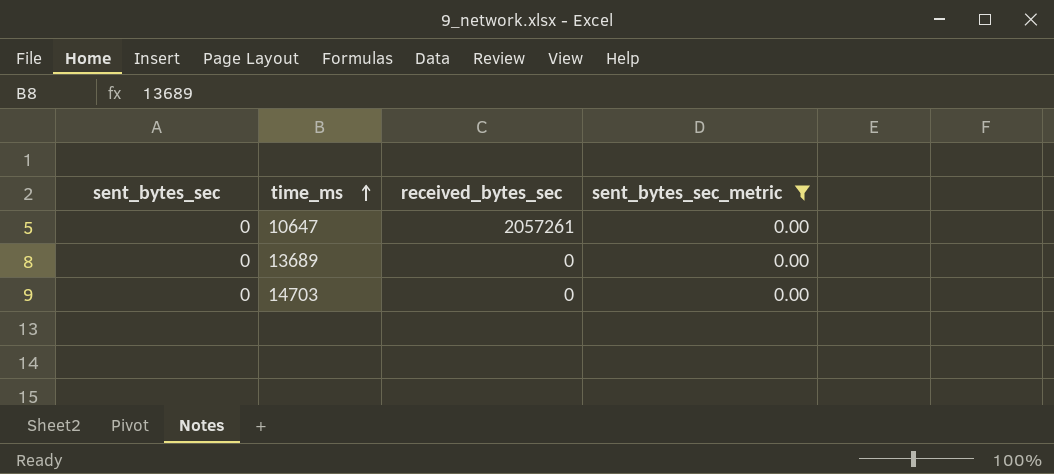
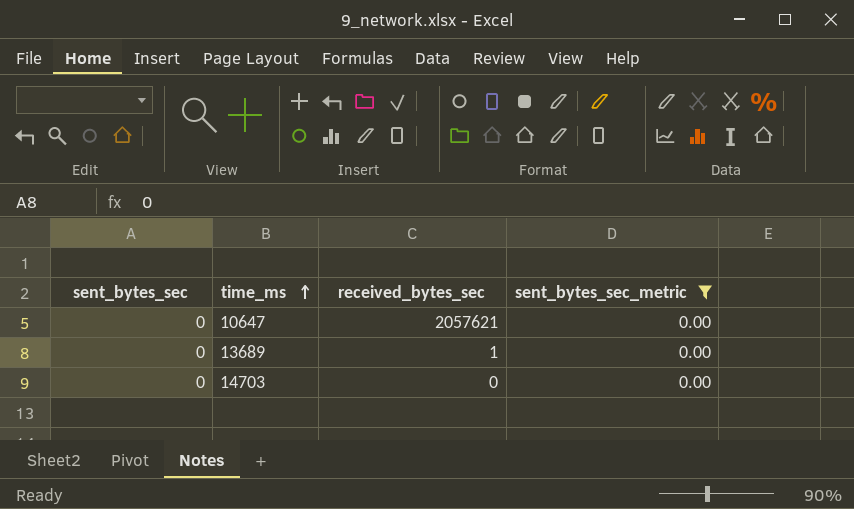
10647 | received_bytes_sec: 2057261 -> 2057621
13689 | received_bytes_sec: 0 -> 1

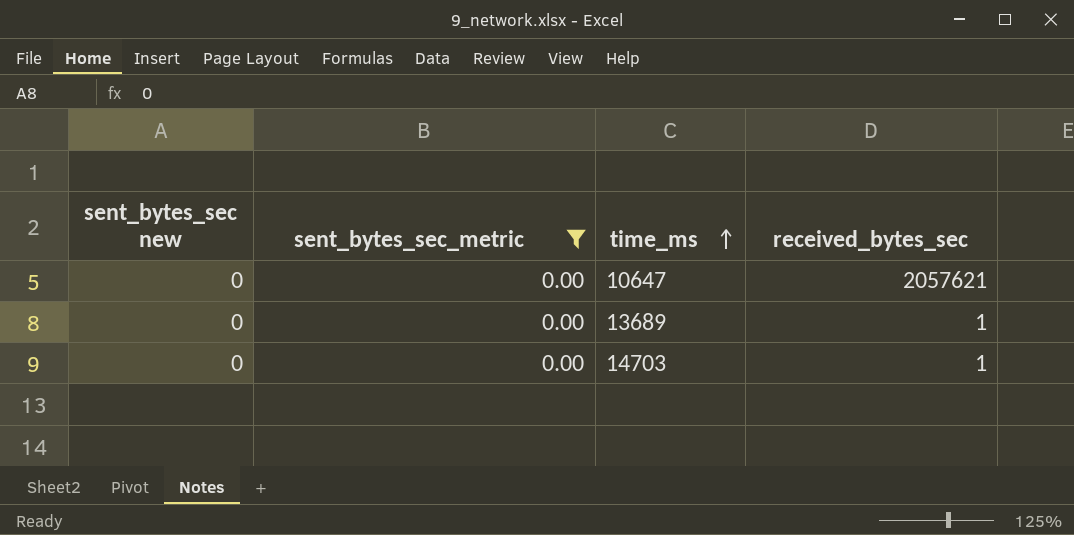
column name: sent_bytes_sec -> sent_bytes_sec new
column sent_bytes_sec_metric | position: 4 -> 2
14703 | received_bytes_sec: 0 -> 1

